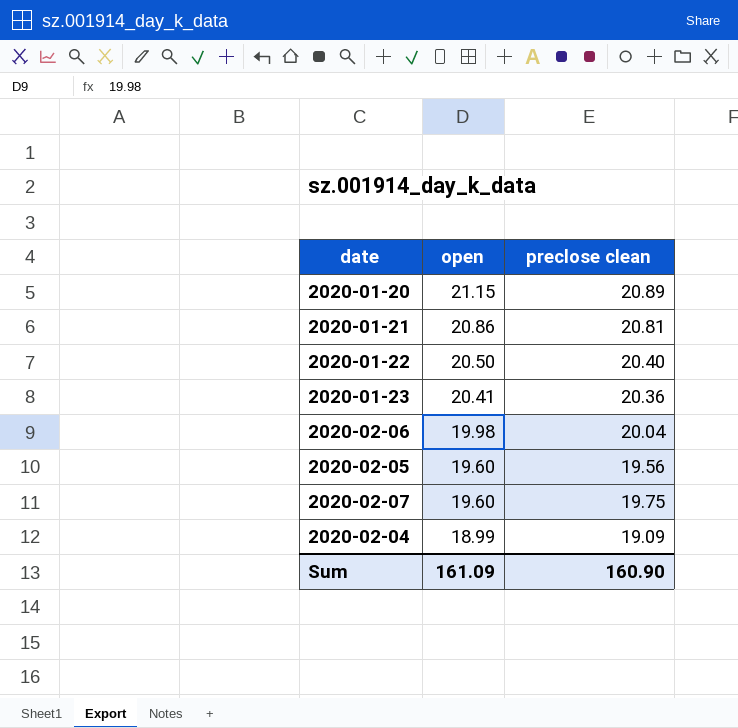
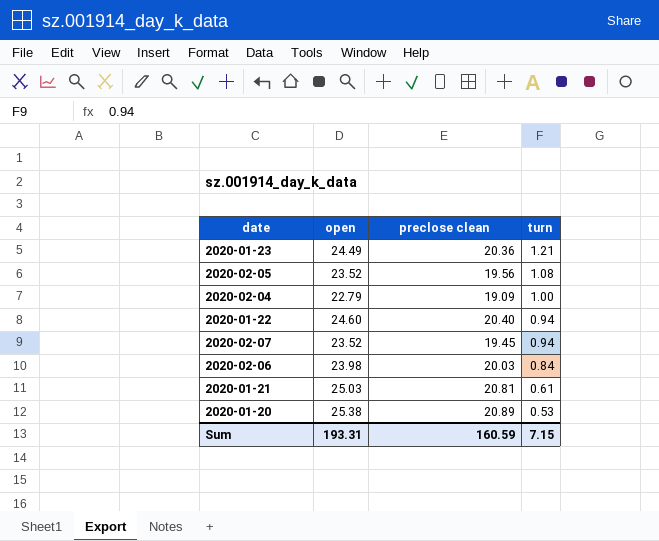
row order: open descending -> turn descending
column turn | position: none -> 4
2020-01-23 | open: 20.41 -> 24.49
2020-02-05 | open: 19.60 -> 23.52
2020-02-04 | open: 18.99 -> 22.79
2020-01-22 | open: 20.50 -> 24.60
2020-02-07 | open: 19.60 -> 23.52
2020-02-07 | preclose clean: 19.75 -> 19.45
2020-02-06 | open: 19.98 -> 23.98
2020-02-06 | preclose clean: 20.04 -> 20.03
2020-01-21 | open: 20.86 -> 25.03
2020-01-20 | open: 21.15 -> 25.38
Sum | open: 161.09 -> 193.31
Sum | preclose clean: 160.90 -> 160.59

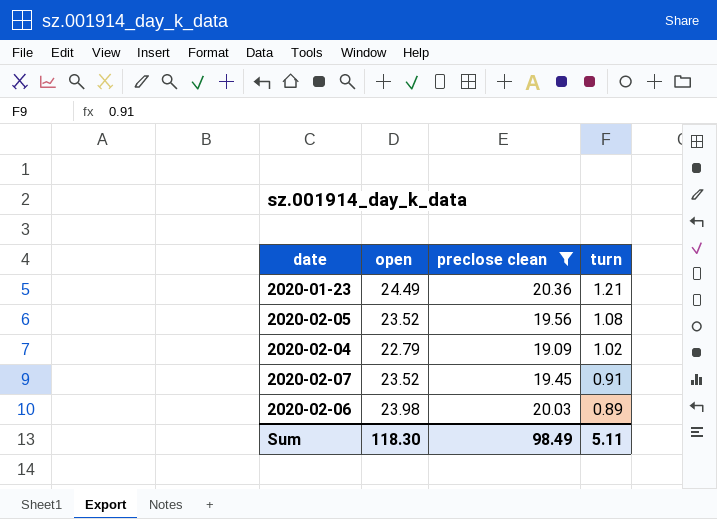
filter: none -> preclose clean <= 20.36
2020-02-04 | turn: 1.00 -> 1.02
2020-02-07 | turn: 0.94 -> 0.91
2020-02-06 | turn: 0.84 -> 0.89
Sum | open: 193.31 -> 118.30
Sum | preclose clean: 160.59 -> 98.49
Sum | turn: 7.15 -> 5.11

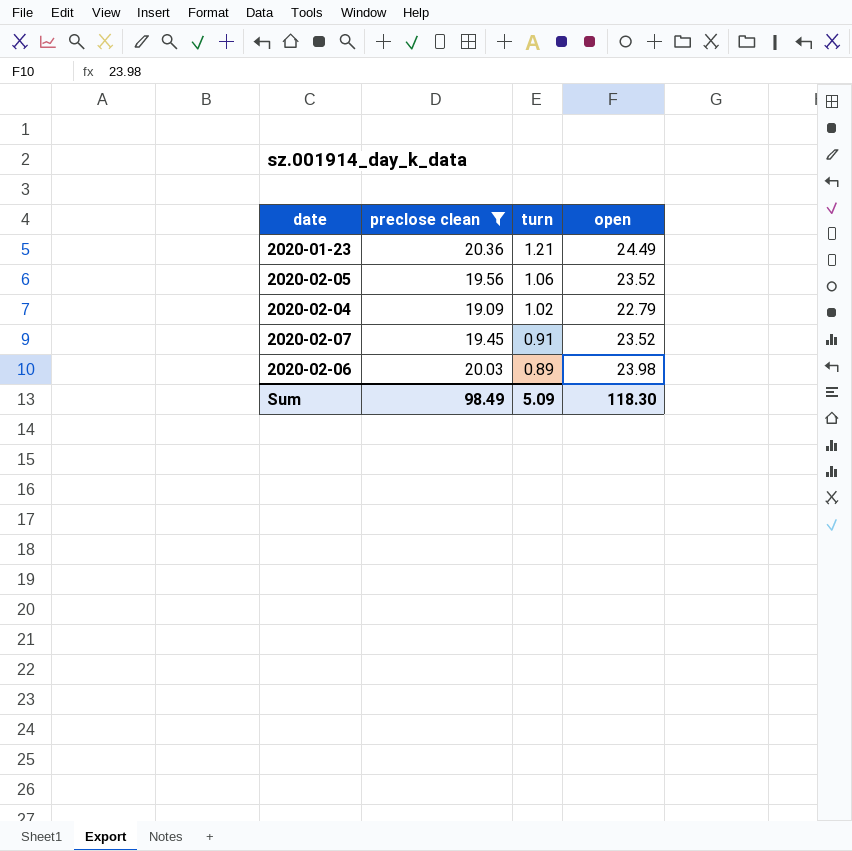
column open | position: 2 -> 4
2020-02-05 | turn: 1.08 -> 1.06
Sum | turn: 5.11 -> 5.09

